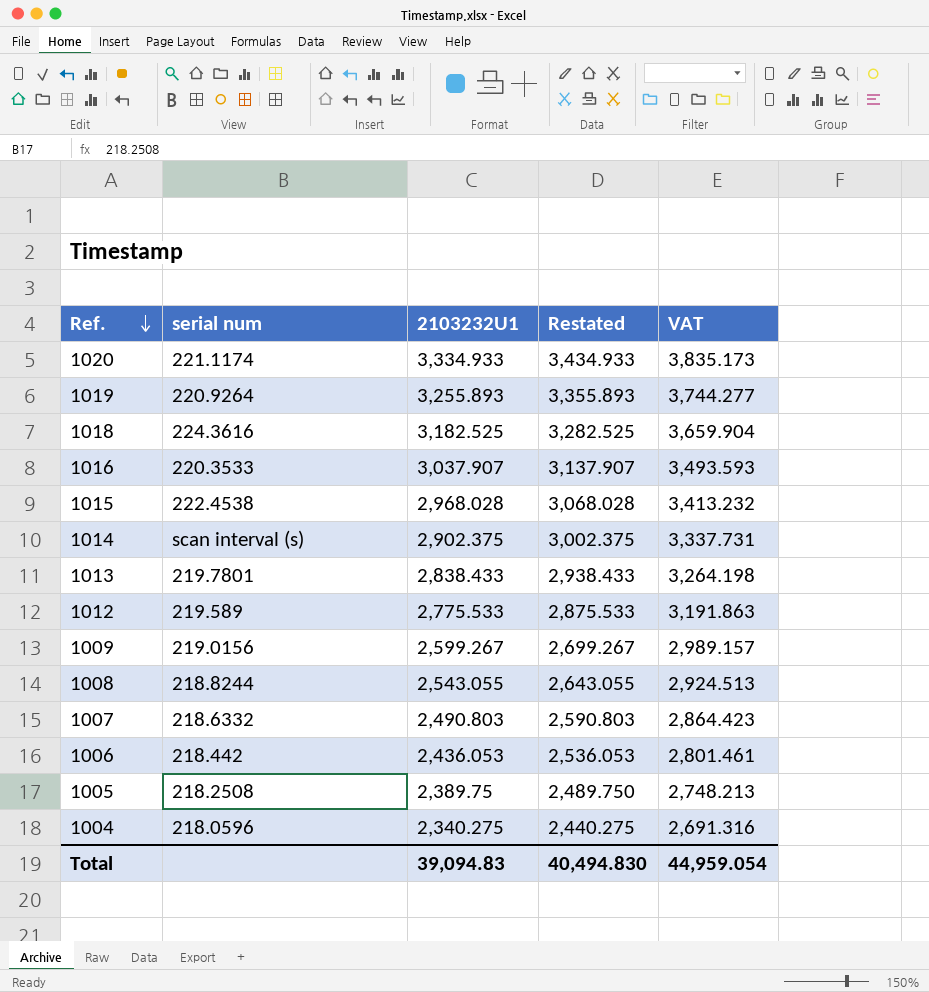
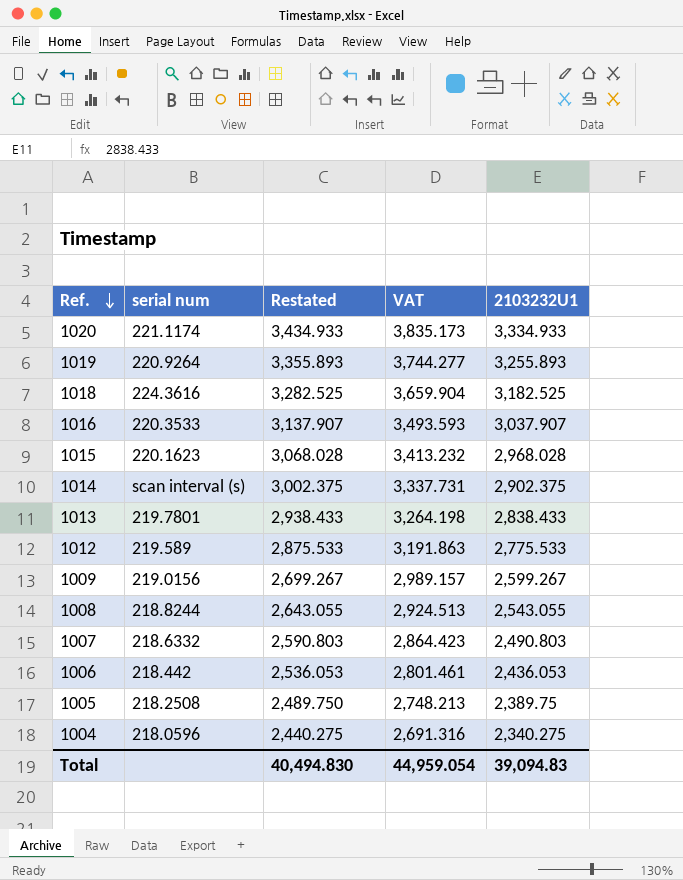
column 2103232U1 | position: 3 -> 5
1015 | serial num: 222.4538 -> 220.1623

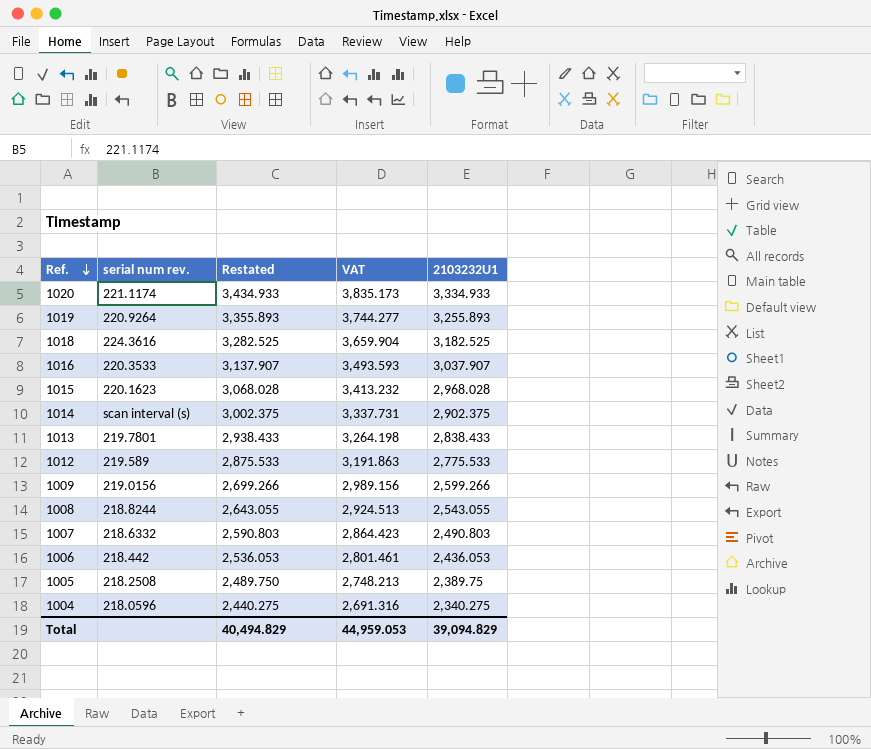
column name: serial num -> serial num rev.
1009 | Restated: 2,699.267 -> 2,699.266
1009 | VAT: 2,989.157 -> 2,989.156
1009 | 2103232U1: 2,599.267 -> 2,599.266
Total | Restated: 40,494.830 -> 40,494.829
Total | VAT: 44,959.054 -> 44,959.053
Total | 2103232U1: 39,094.83 -> 39,094.829

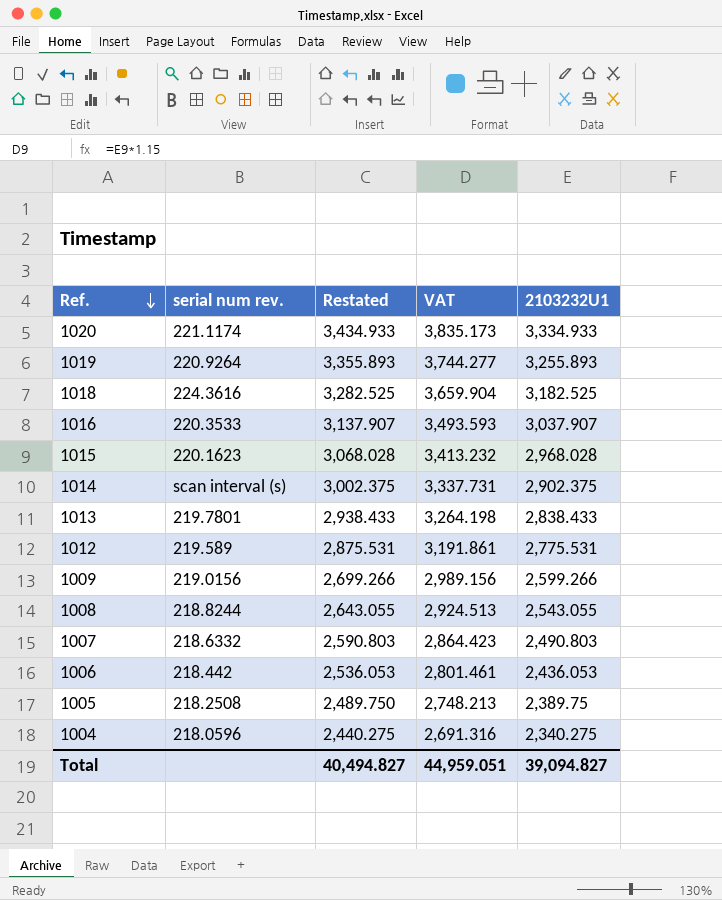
1012 | Restated: 2,875.533 -> 2,875.531
1012 | VAT: 3,191.863 -> 3,191.861
1012 | 2103232U1: 2,775.533 -> 2,775.531
Total | Restated: 40,494.829 -> 40,494.827
Total | VAT: 44,959.053 -> 44,959.051
Total | 2103232U1: 39,094.829 -> 39,094.827

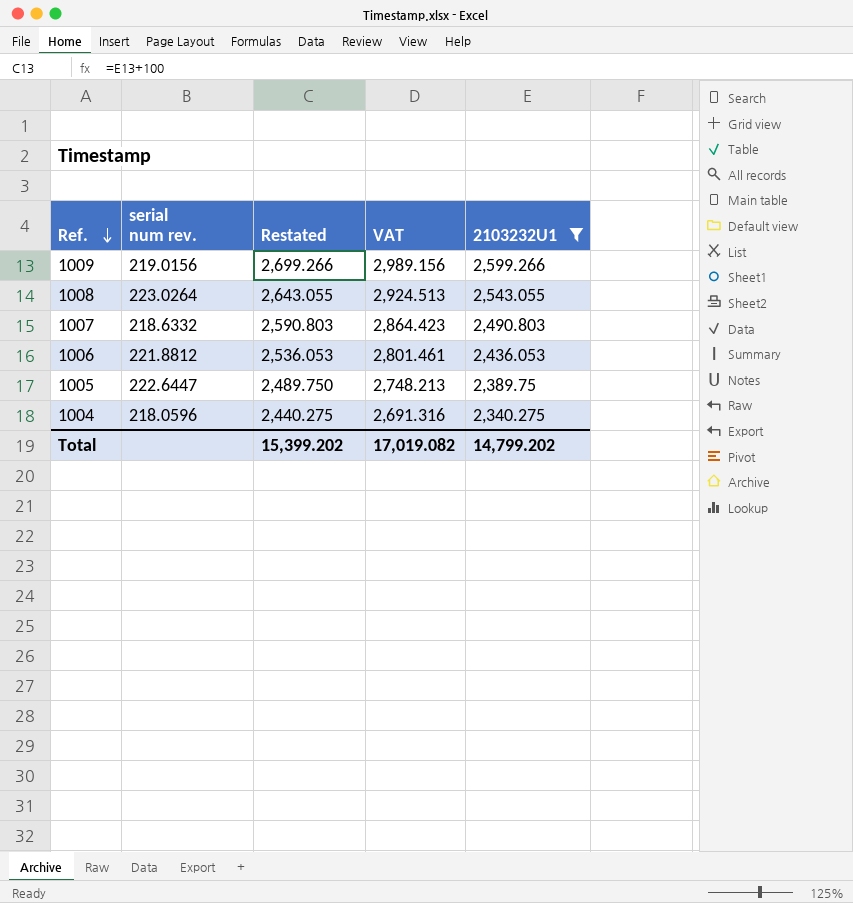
filter: none -> 2103232U1 <= 2,599.266
1008 | serial num rev.: 218.8244 -> 223.0264
1006 | serial num rev.: 218.442 -> 221.8812
1005 | serial num rev.: 218.2508 -> 222.6447
Total | Restated: 40,494.827 -> 15,399.202
Total | VAT: 44,959.051 -> 17,019.082
Total | 2103232U1: 39,094.827 -> 14,799.202

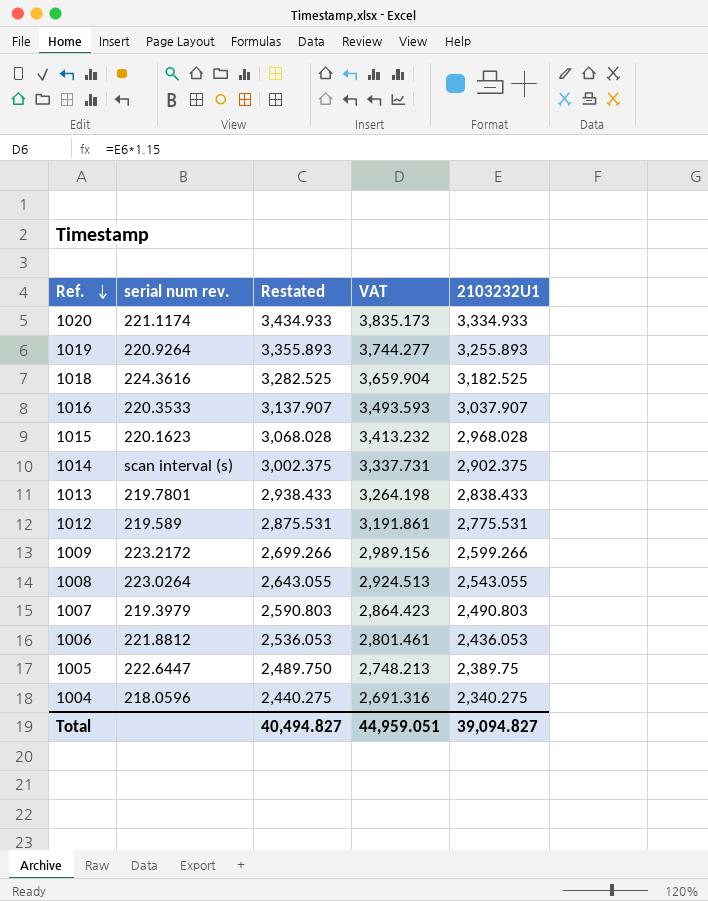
filter: 2103232U1 <= 2,599.266 -> none
1009 | serial num rev.: 219.0156 -> 223.2172
1007 | serial num rev.: 218.6332 -> 219.3979
Total | Restated: 15,399.202 -> 40,494.827
Total | VAT: 17,019.082 -> 44,959.051
Total | 2103232U1: 14,799.202 -> 39,094.827

